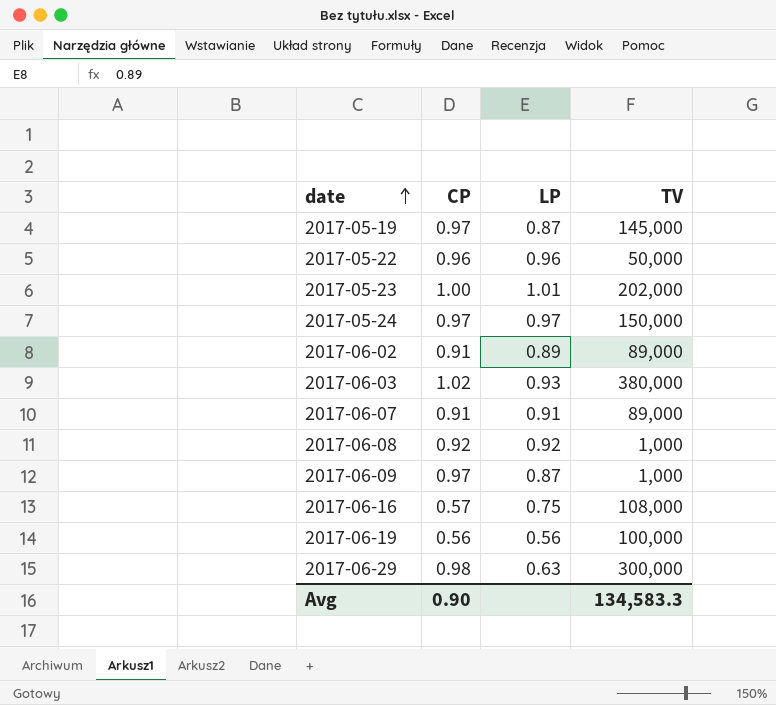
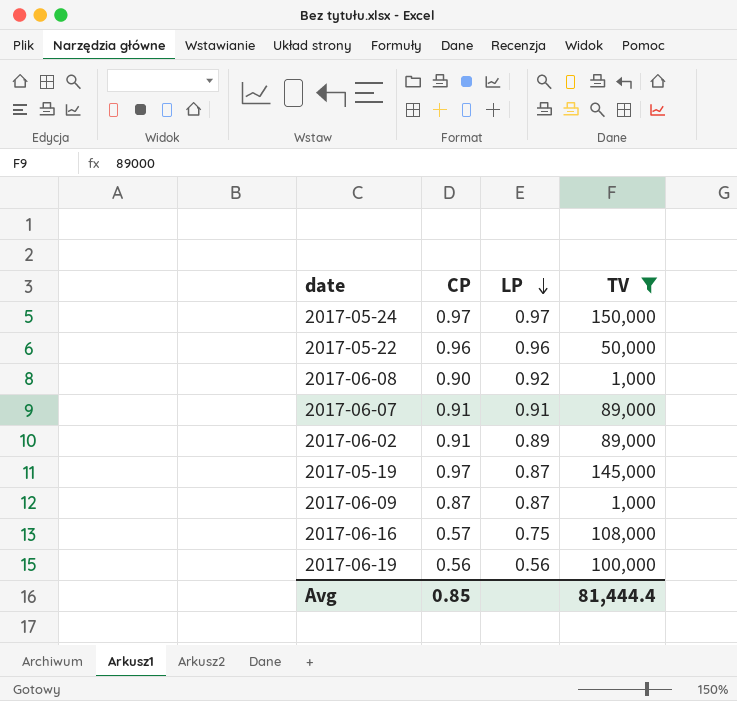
filter: none -> TV <= 150,000
row order: date ascending -> LP descending
2017-06-08 | CP: 0.92 -> 0.90
2017-06-09 | CP: 0.97 -> 0.87
Avg | CP: 0.90 -> 0.85
Avg | TV: 134,583.3 -> 81,444.4

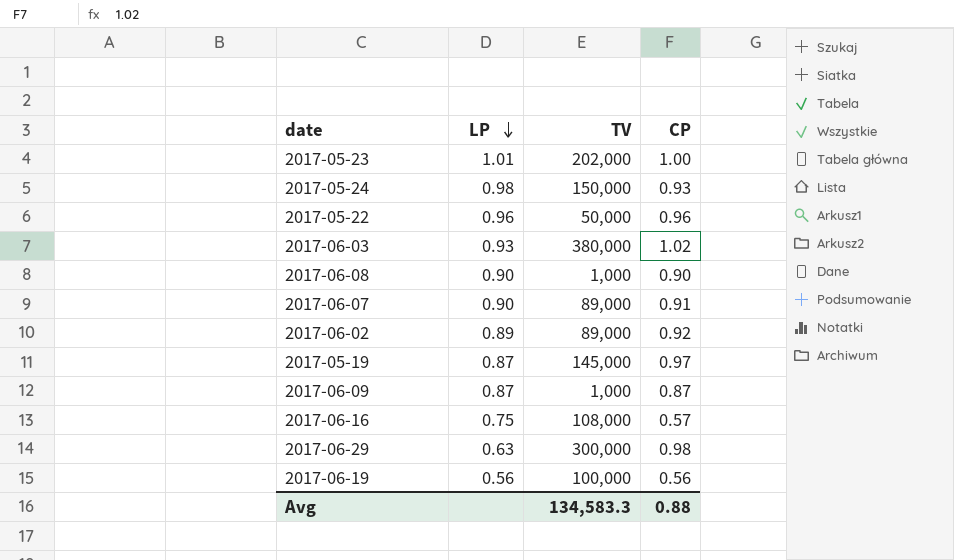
filter: TV <= 150,000 -> none
column CP | position: 2 -> 4
2017-05-24 | LP: 0.97 -> 0.98
2017-05-24 | CP: 0.97 -> 0.93
2017-06-08 | LP: 0.92 -> 0.90
2017-06-07 | LP: 0.91 -> 0.90
2017-06-02 | CP: 0.91 -> 0.92
Avg | TV: 81,444.4 -> 134,583.3
Avg | CP: 0.85 -> 0.88

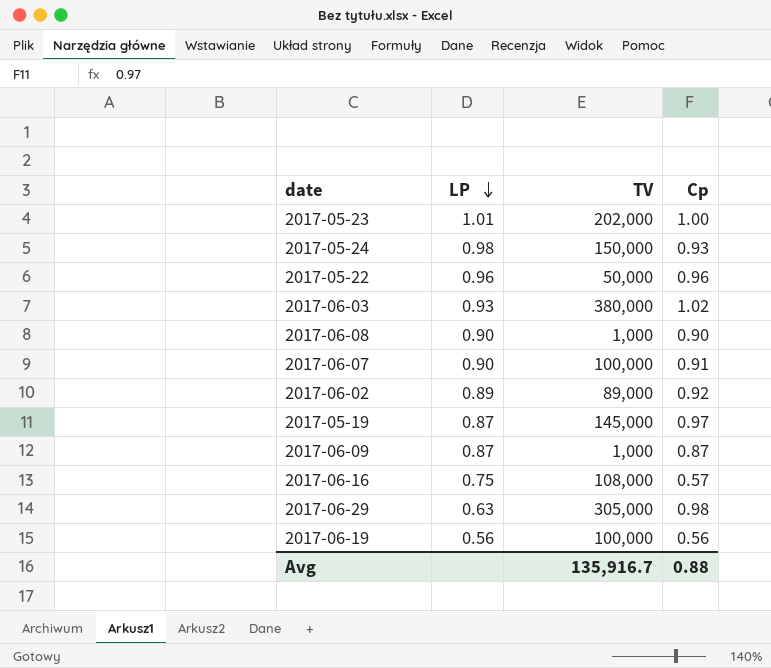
column name: CP -> Cp
2017-06-07 | TV: 89,000 -> 100,000
2017-06-29 | TV: 300,000 -> 305,000
Avg | TV: 134,583.3 -> 135,916.7

